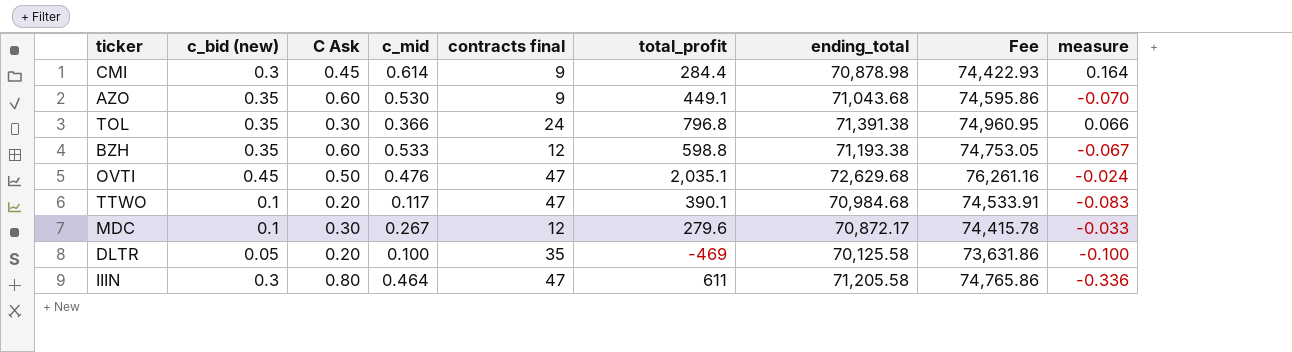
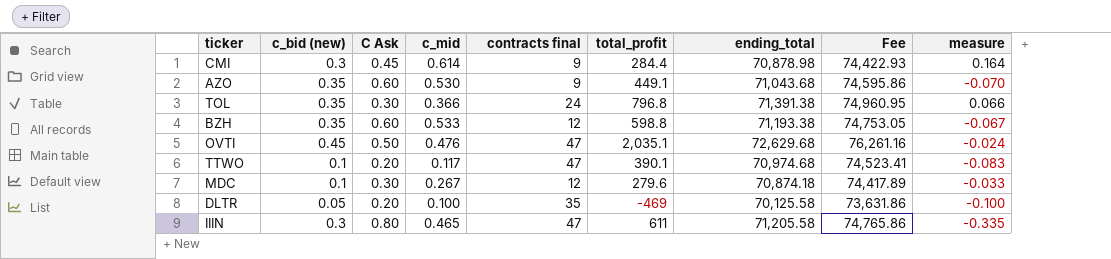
TTWO | ending_total: 70,984.68 -> 70,974.68
TTWO | Fee: 74,533.91 -> 74,523.41
MDC | ending_total: 70,872.17 -> 70,874.18
MDC | Fee: 74,415.78 -> 74,417.89
IIIN | c_mid: 0.464 -> 0.465
IIIN | measure: -0.336 -> -0.335

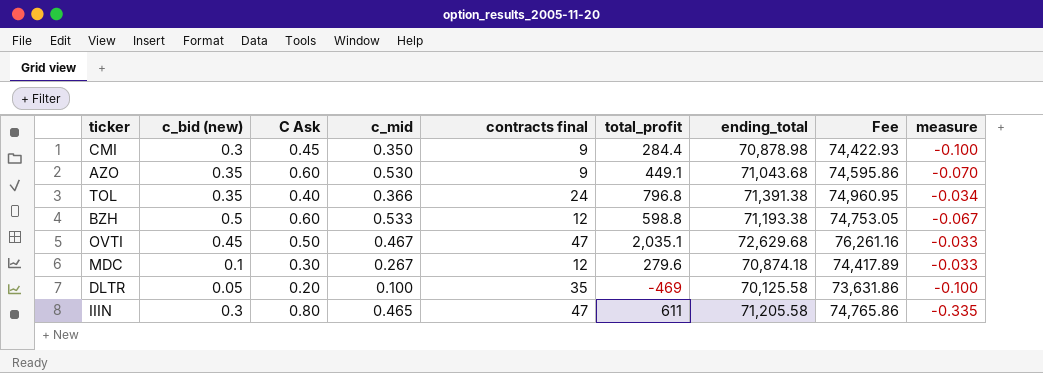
row TTWO: 0.1 | 0.20 | 0.117 | 47 | 390.1 | 70,974.68 | 74,523.41 | -0.083 -> none
CMI | c_mid: 0.614 -> 0.350
CMI | measure: 0.164 -> -0.100
TOL | C Ask: 0.30 -> 0.40
TOL | measure: 0.066 -> -0.034
BZH | c_bid (new): 0.35 -> 0.5
OVTI | c_mid: 0.476 -> 0.467
OVTI | measure: -0.024 -> -0.033

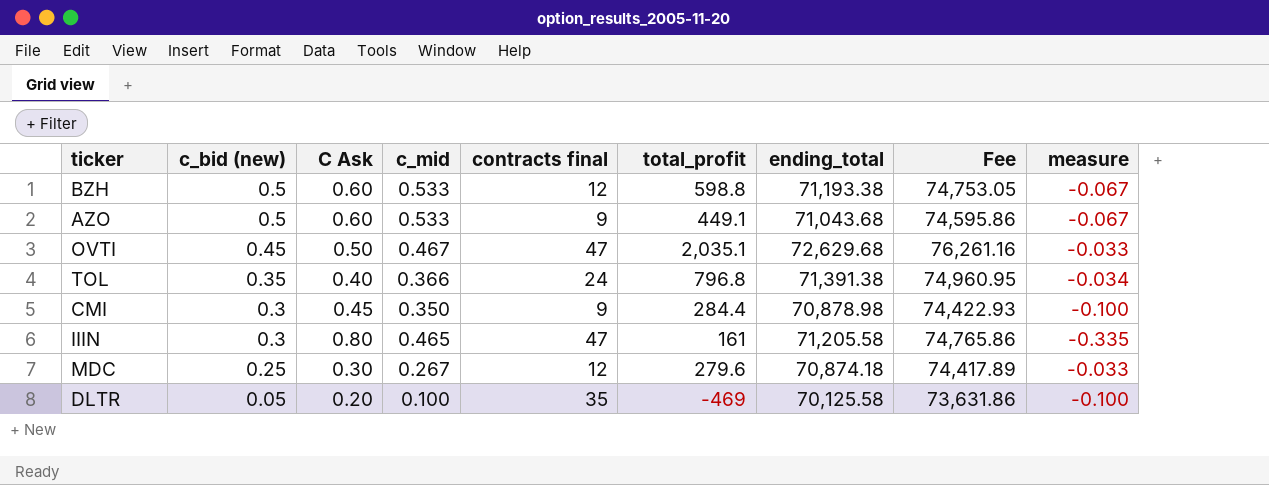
row order: none -> c_bid (new) descending
AZO | c_bid (new): 0.35 -> 0.5
AZO | c_mid: 0.530 -> 0.533
AZO | measure: -0.070 -> -0.067
IIIN | total_profit: 611 -> 161
MDC | c_bid (new): 0.1 -> 0.25

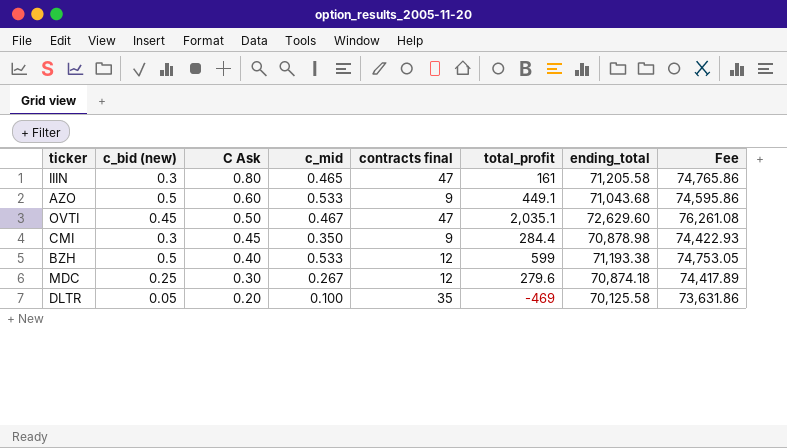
row order: c_bid (new) descending -> C Ask descending
column measure | formula: [c_mid] - [C Ask] -> none
row TOL: 0.35 | 0.40 | 0.366 | 24 | 796.8 | 71,391.38 | 74,960.95 | -0.034 -> none
OVTI | ending_total: 72,629.68 -> 72,629.60
OVTI | Fee: 76,261.16 -> 76,261.08
BZH | C Ask: 0.60 -> 0.40
BZH | total_profit: 598.8 -> 599

